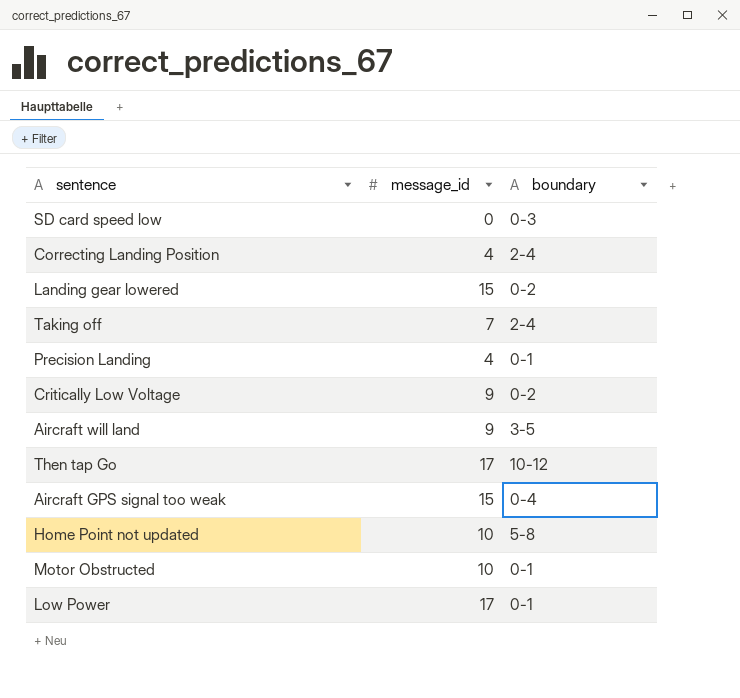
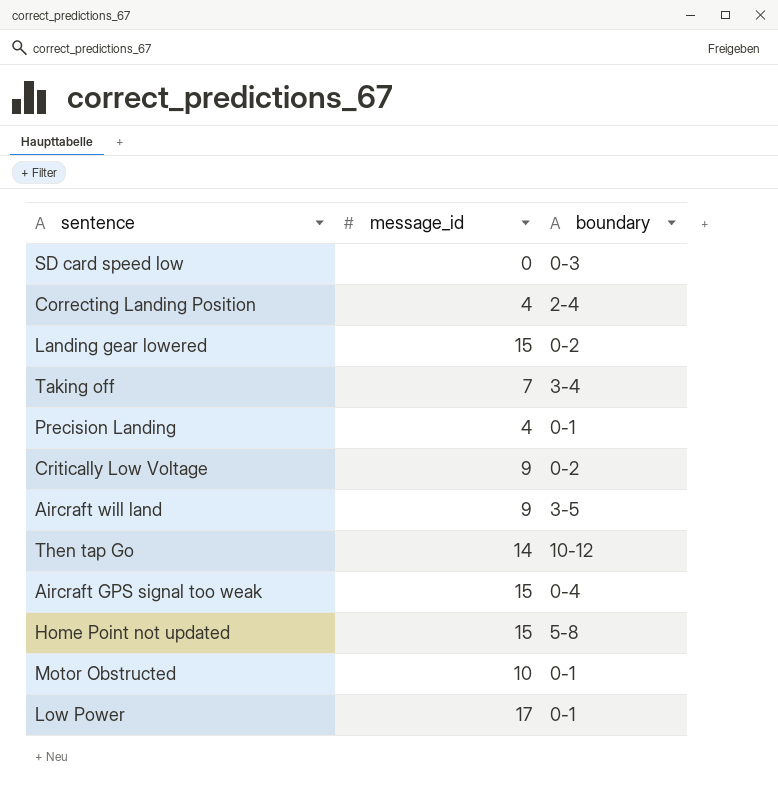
Taking off | boundary: 2-4 -> 3-4
Then tap Go | message_id: 17 -> 14
Home Point not updated | message_id: 10 -> 15

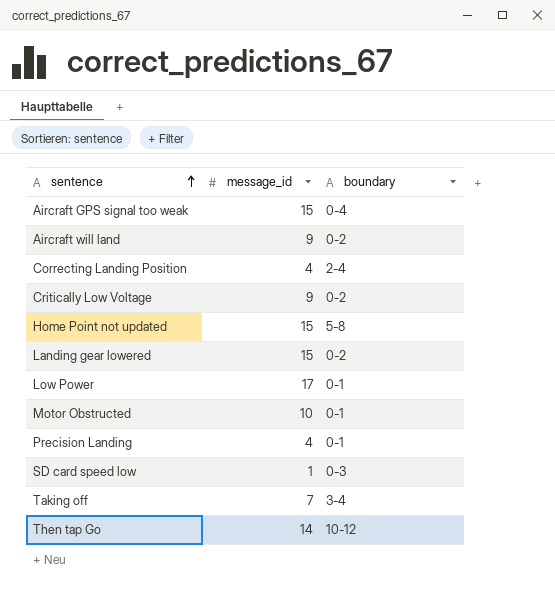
row order: none -> sentence ascending
Aircraft will land | boundary: 3-5 -> 0-2
SD card speed low | message_id: 0 -> 1

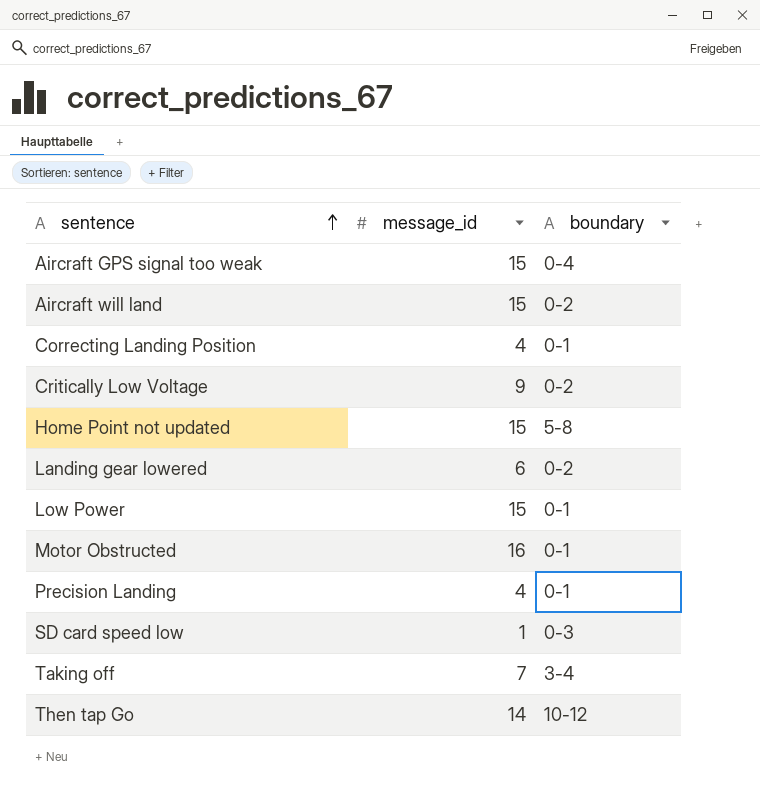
Aircraft will land | message_id: 9 -> 15
Correcting Landing Position | boundary: 2-4 -> 0-1
Landing gear lowered | message_id: 15 -> 6
Low Power | message_id: 17 -> 15
Motor Obstructed | message_id: 10 -> 16

